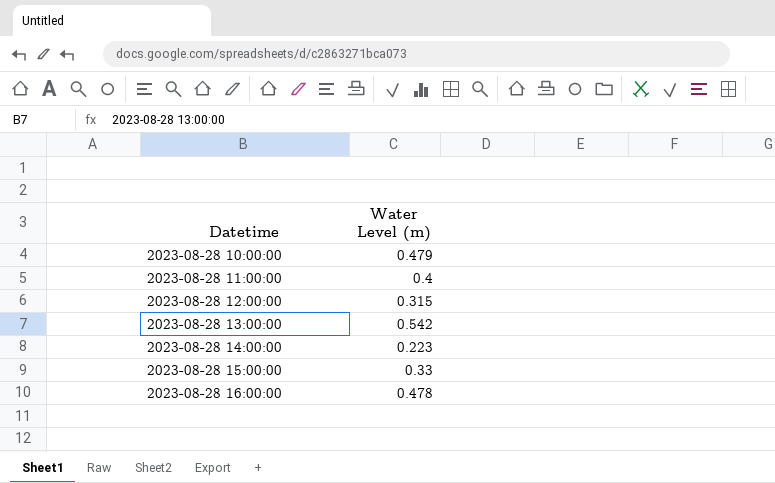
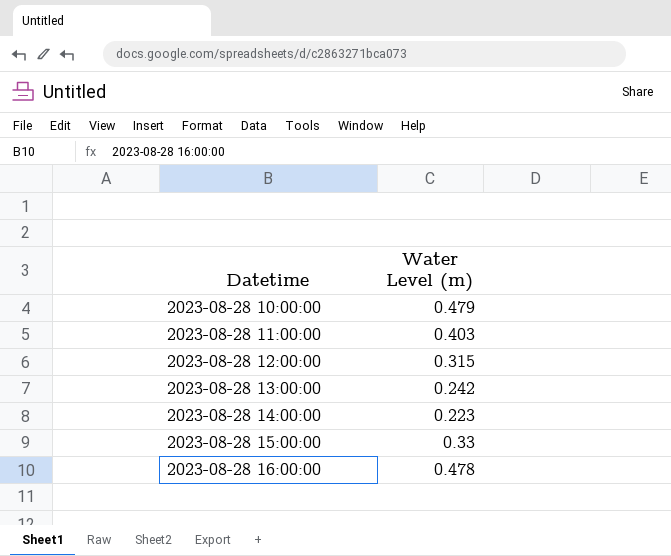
2023-08-28 11:00:00 | Water Level (m): 0.4 -> 0.403
2023-08-28 13:00:00 | Water Level (m): 0.542 -> 0.242

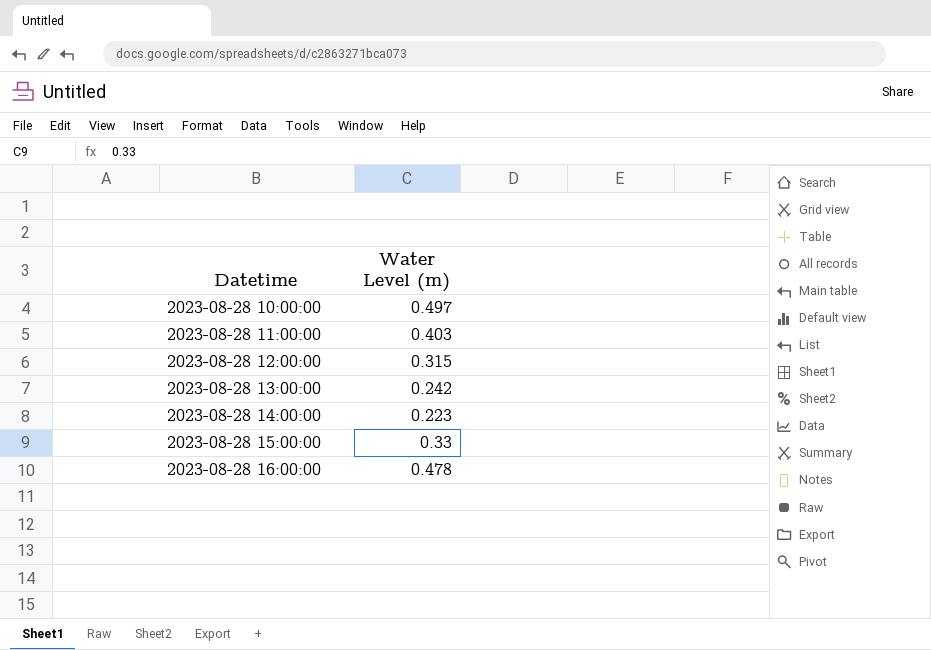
2023-08-28 10:00:00 | Water Level (m): 0.479 -> 0.497

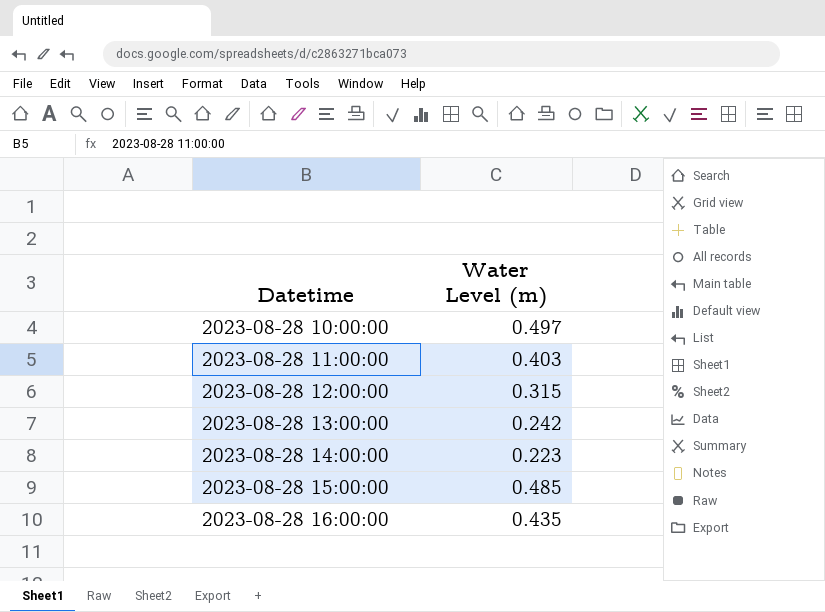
2023-08-28 15:00:00 | Water Level (m): 0.33 -> 0.485
2023-08-28 16:00:00 | Water Level (m): 0.478 -> 0.435

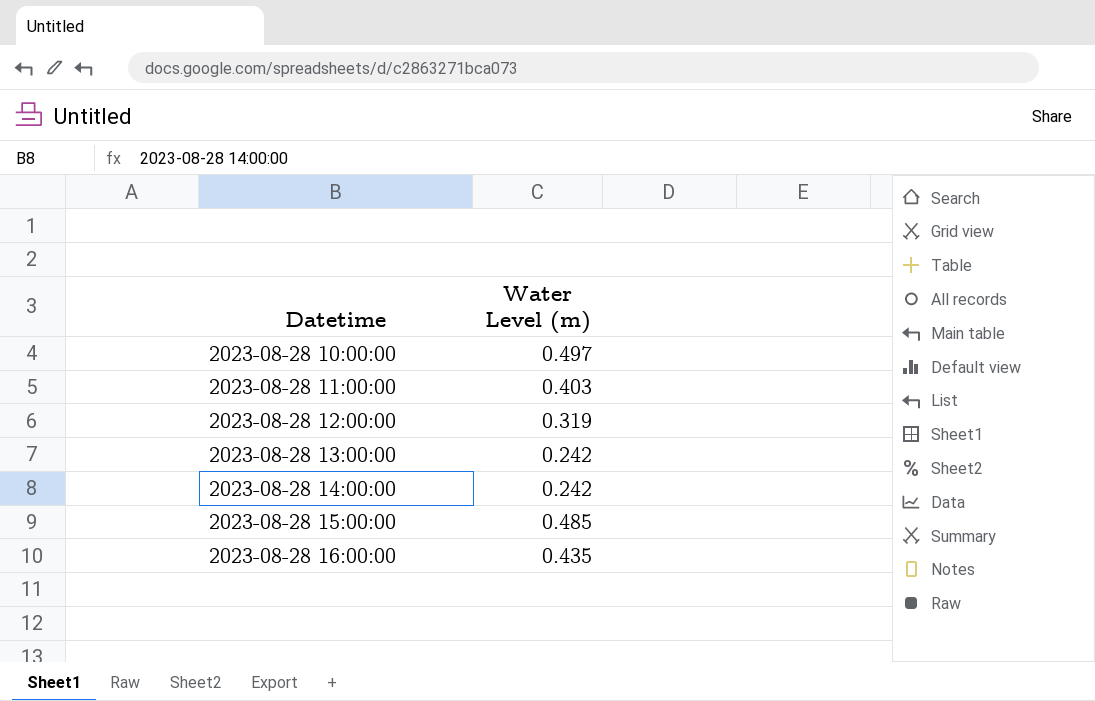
2023-08-28 12:00:00 | Water Level (m): 0.315 -> 0.319
2023-08-28 14:00:00 | Water Level (m): 0.223 -> 0.242

